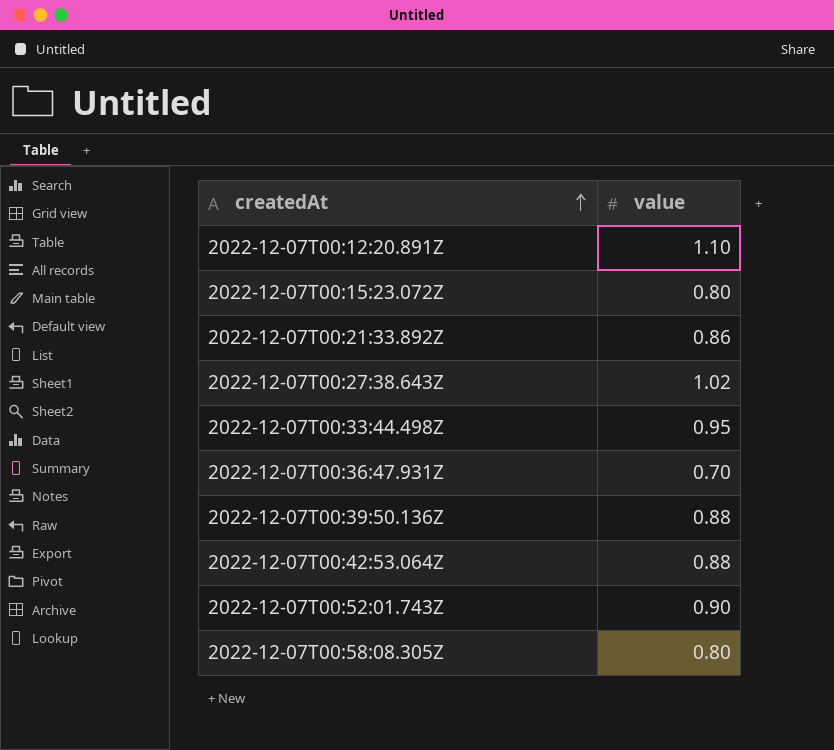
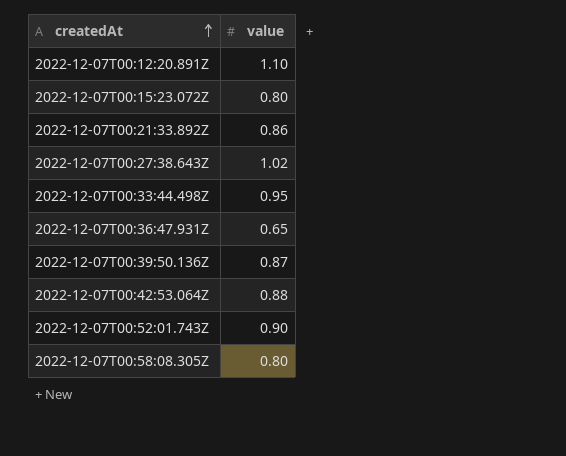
2022-12-07T00:36:47.931Z | value: 0.70 -> 0.65
2022-12-07T00:39:50.136Z | value: 0.88 -> 0.87

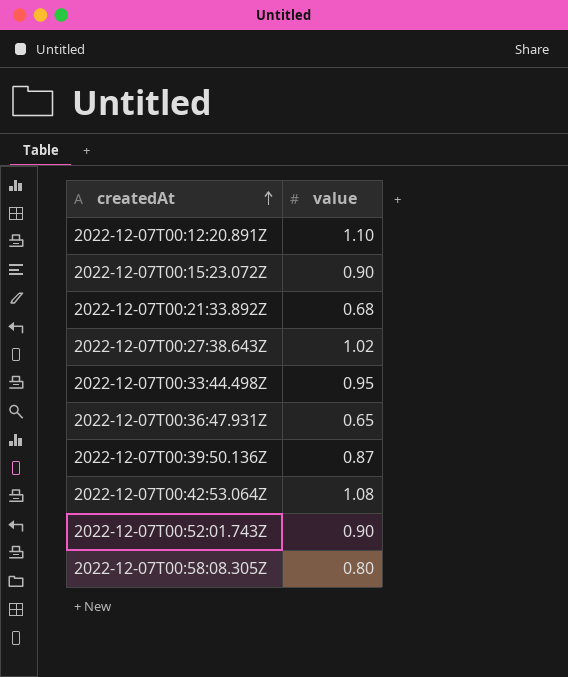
2022-12-07T00:15:23.072Z | value: 0.80 -> 0.90
2022-12-07T00:21:33.892Z | value: 0.86 -> 0.68
2022-12-07T00:42:53.064Z | value: 0.88 -> 1.08

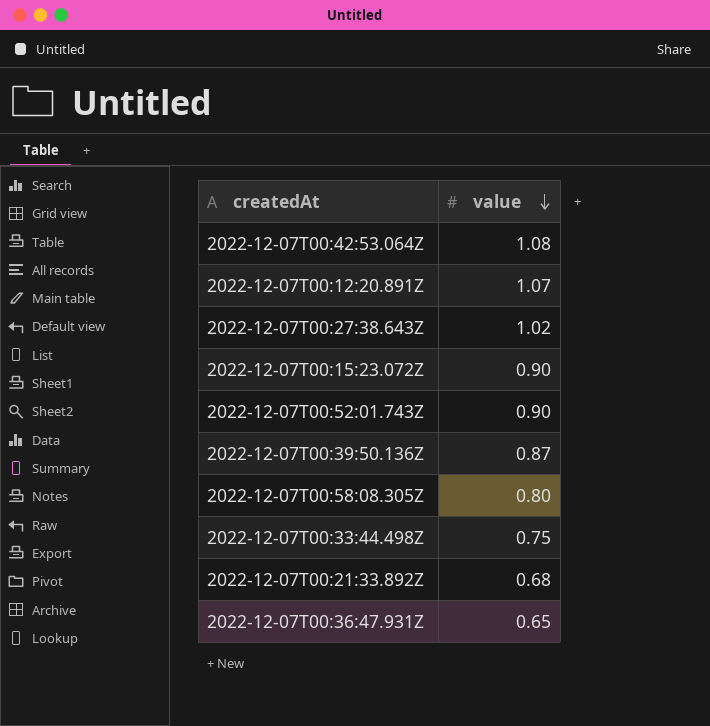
row order: createdAt ascending -> value descending
2022-12-07T00:12:20.891Z | value: 1.10 -> 1.07
2022-12-07T00:33:44.498Z | value: 0.95 -> 0.75

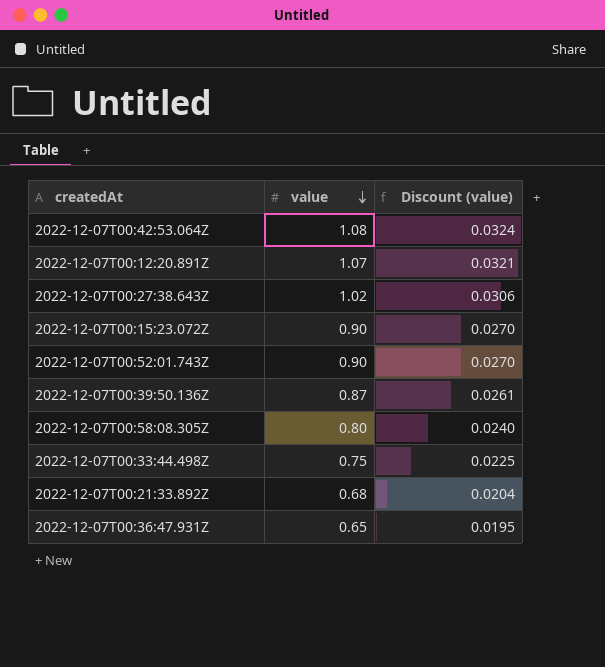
column Discount (value) | formula: none -> [value] * 0.03

